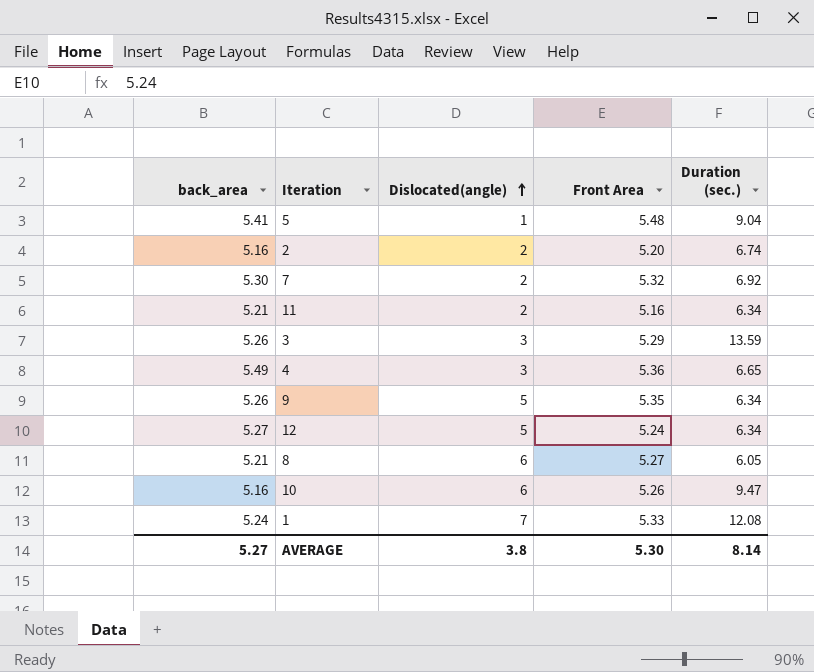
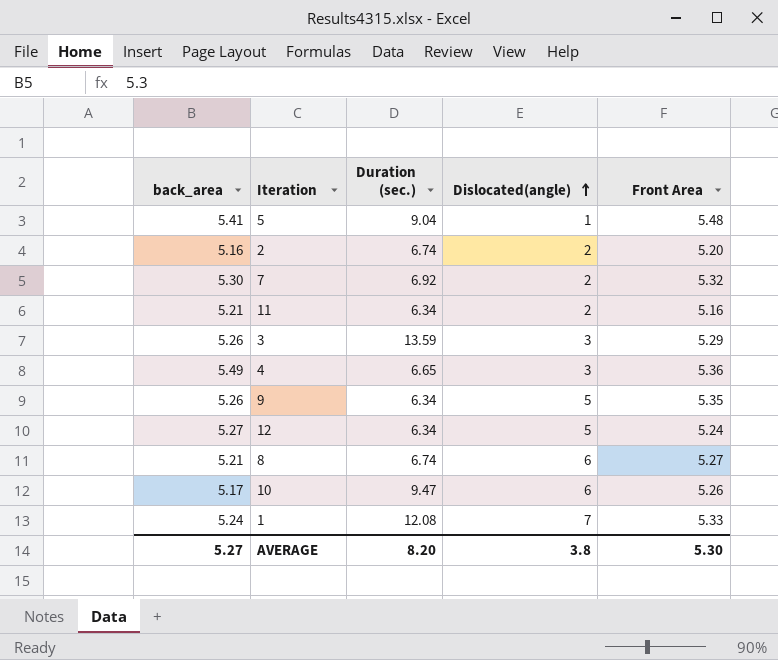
column Duration (sec.) | position: 5 -> 3
8 | Duration (sec.): 6.05 -> 6.74
10 | back_area: 5.16 -> 5.17
AVERAGE | Duration (sec.): 8.14 -> 8.20

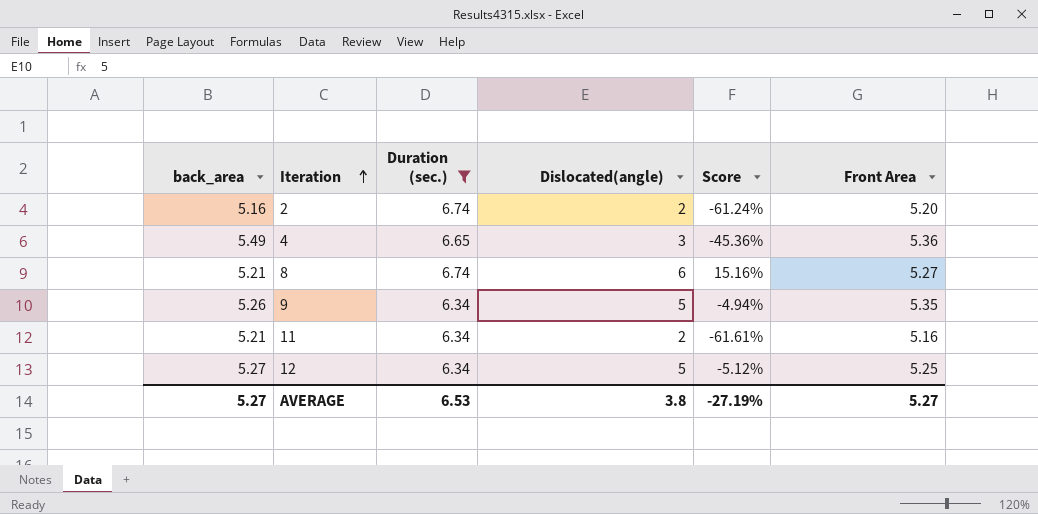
filter: none -> Duration (sec.) <= 6.74
row order: Dislocated(angle) ascending -> Iteration ascending
column Score | formula: none -> ([Dislocated(angle)] - [back_area]) / [back_area]
12 | Front Area: 5.24 -> 5.25
AVERAGE | Duration (sec.): 8.20 -> 6.53
AVERAGE | Front Area: 5.30 -> 5.27

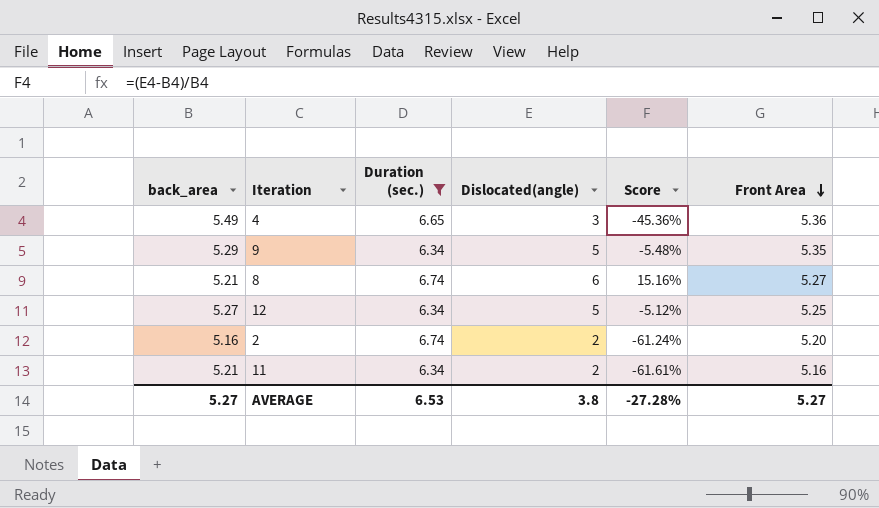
row order: Iteration ascending -> Front Area descending
9 | back_area: 5.26 -> 5.29
9 | Score: -4.94% -> -5.48%
AVERAGE | Score: -27.19% -> -27.28%

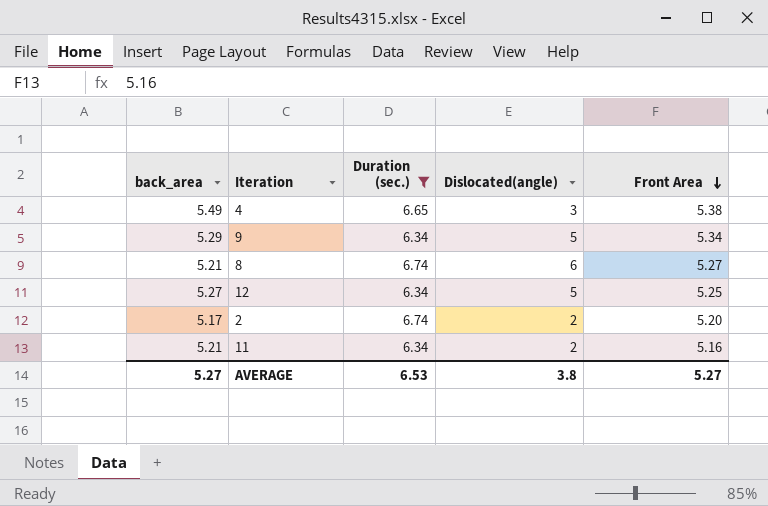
column Score | formula: ([Dislocated(angle)] - [back_area]) / [back_area] -> none
4 | Front Area: 5.36 -> 5.38
9 | Front Area: 5.35 -> 5.34
2 | back_area: 5.16 -> 5.17

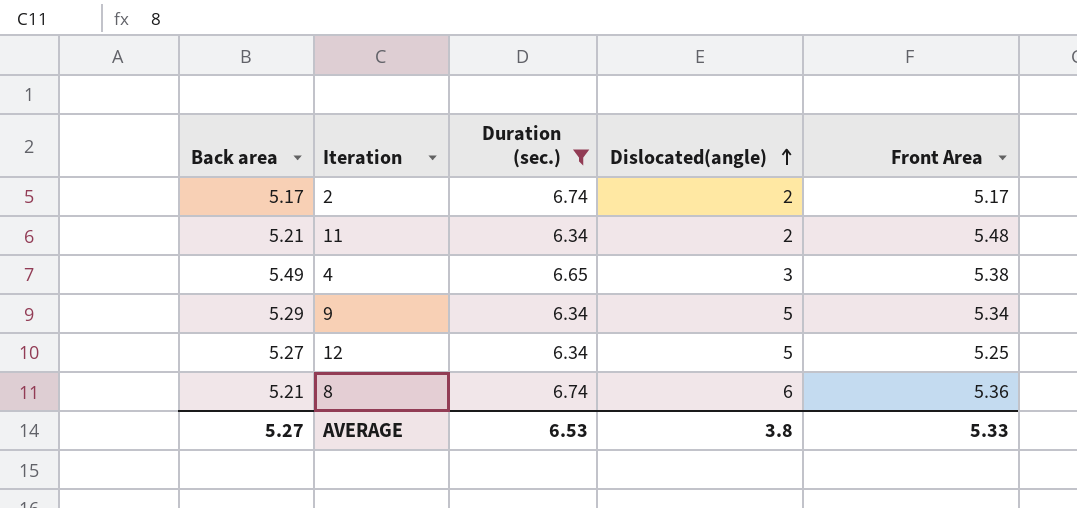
row order: Front Area descending -> Dislocated(angle) ascending
column name: back_area -> Back area
2 | Front Area: 5.20 -> 5.17
11 | Front Area: 5.16 -> 5.48
8 | Front Area: 5.27 -> 5.36
AVERAGE | Front Area: 5.27 -> 5.33

